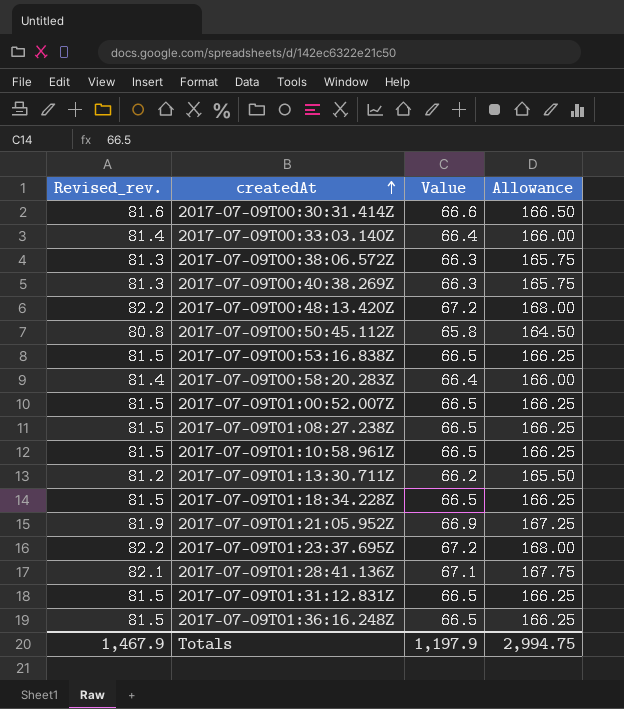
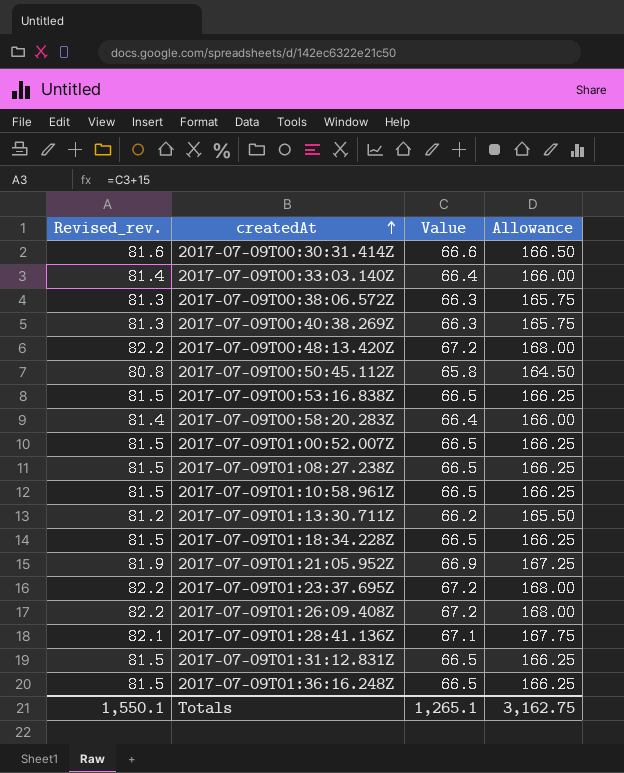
row 2017-07-09T01:26:09.408Z: none -> 82.2 | 67.2 | 168.00
Totals | Revised_rev.: 1,467.9 -> 1,550.1
Totals | Value: 1,197.9 -> 1,265.1
Totals | Allowance: 2,994.75 -> 3,162.75

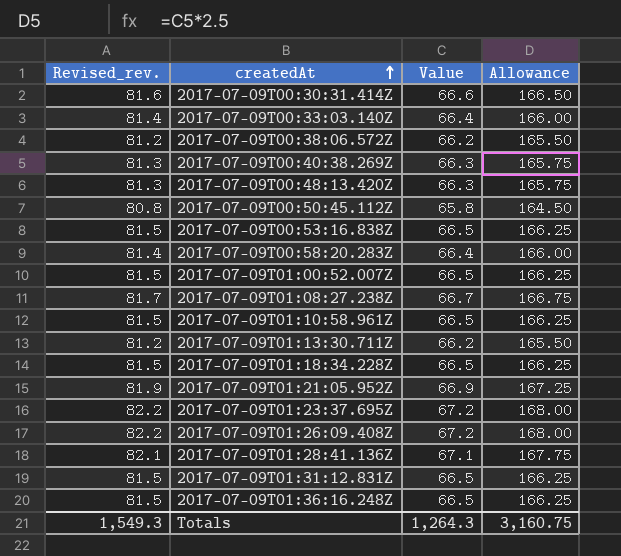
2017-07-09T00:38:06.572Z | Revised_rev.: 81.3 -> 81.2
2017-07-09T00:38:06.572Z | Value: 66.3 -> 66.2
2017-07-09T00:38:06.572Z | Allowance: 165.75 -> 165.50
2017-07-09T00:48:13.420Z | Revised_rev.: 82.2 -> 81.3
2017-07-09T00:48:13.420Z | Value: 67.2 -> 66.3
2017-07-09T00:48:13.420Z | Allowance: 168.00 -> 165.75
2017-07-09T01:08:27.238Z | Revised_rev.: 81.5 -> 81.7
2017-07-09T01:08:27.238Z | Value: 66.5 -> 66.7
2017-07-09T01:08:27.238Z | Allowance: 166.25 -> 166.75
Totals | Revised_rev.: 1,550.1 -> 1,549.3
Totals | Value: 1,265.1 -> 1,264.3
Totals | Allowance: 3,162.75 -> 3,160.75

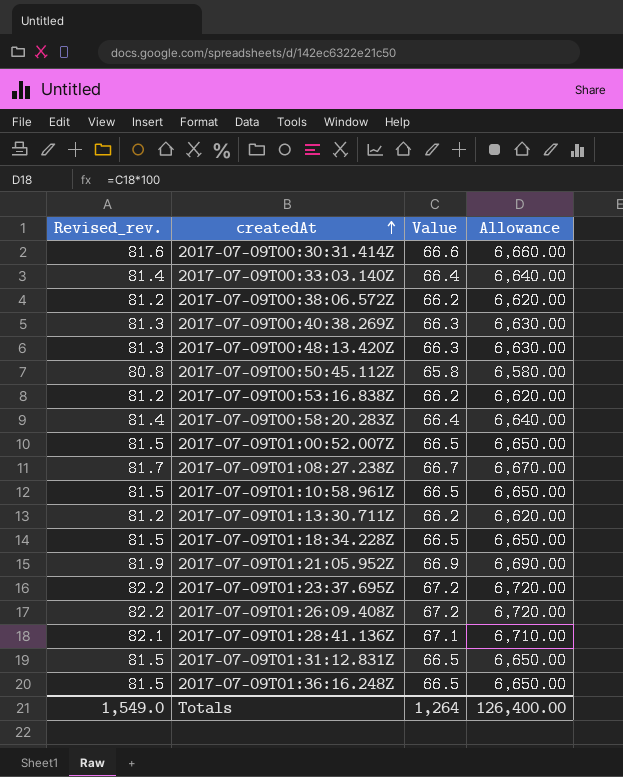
column Allowance | formula: [Value] * 2.5 -> [Value] * 100
2017-07-09T00:53:16.838Z | Revised_rev.: 81.5 -> 81.2
2017-07-09T00:53:16.838Z | Value: 66.5 -> 66.2
Totals | Revised_rev.: 1,549.3 -> 1,549.0
Totals | Value: 1,264.3 -> 1,264
Totals | Allowance: 3,160.75 -> 126,400.00

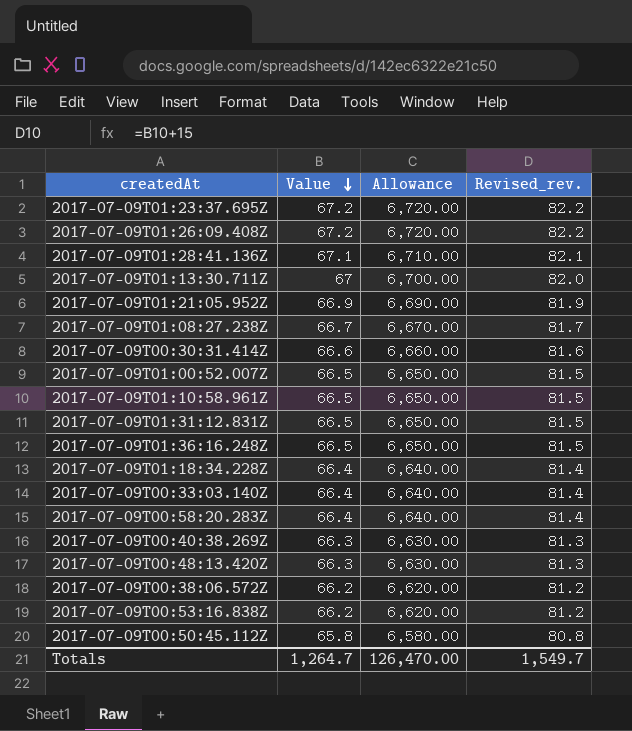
row order: createdAt ascending -> Value descending
column Revised_rev. | position: 1 -> 4
2017-07-09T01:13:30.711Z | Value: 66.2 -> 67
2017-07-09T01:13:30.711Z | Allowance: 6,620.00 -> 6,700.00
2017-07-09T01:13:30.711Z | Revised_rev.: 81.2 -> 82.0
2017-07-09T01:18:34.228Z | Value: 66.5 -> 66.4
2017-07-09T01:18:34.228Z | Allowance: 6,650.00 -> 6,640.00
2017-07-09T01:18:34.228Z | Revised_rev.: 81.5 -> 81.4
Totals | Value: 1,264 -> 1,264.7
Totals | Allowance: 126,400.00 -> 126,470.00
Totals | Revised_rev.: 1,549.0 -> 1,549.7

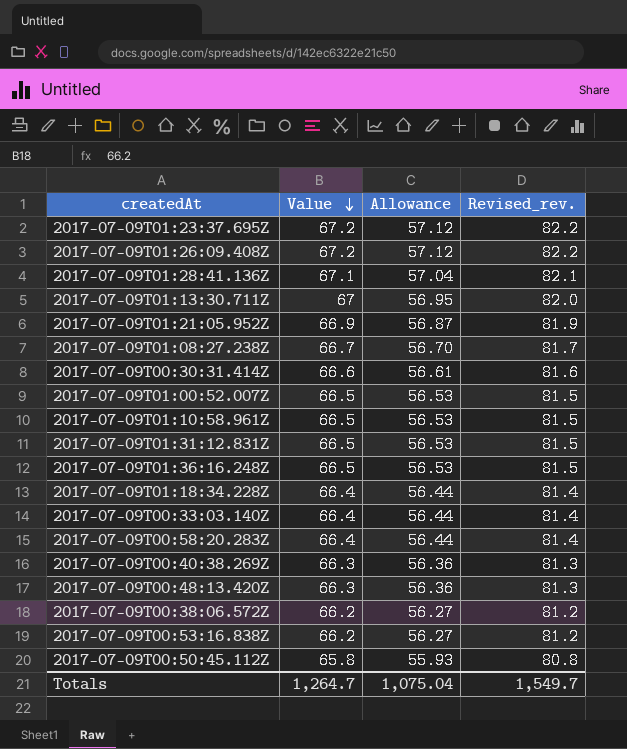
column Allowance | formula: [Value] * 100 -> [Value] * 0.85
Totals | Allowance: 126,470.00 -> 1,075.04

